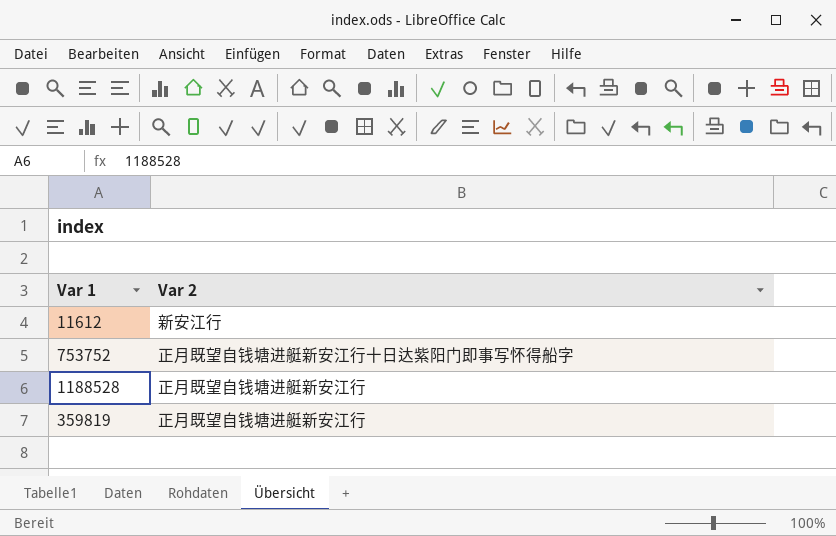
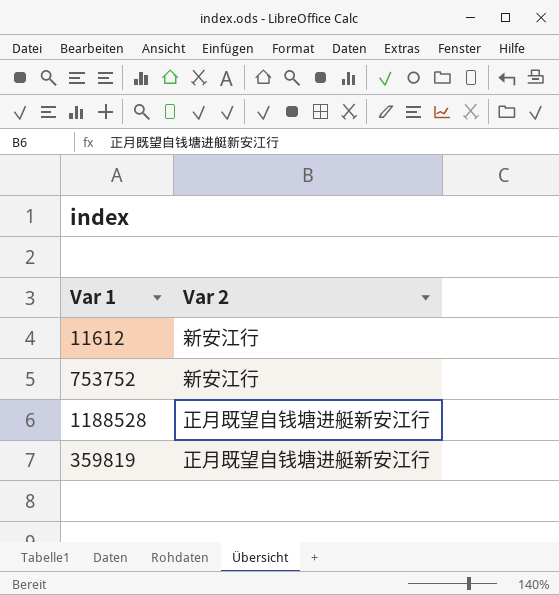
753752 | Var 2: 正月既望自钱塘进艇新安江行十日达紫阳门即事写怀得船字 -> 新安江行

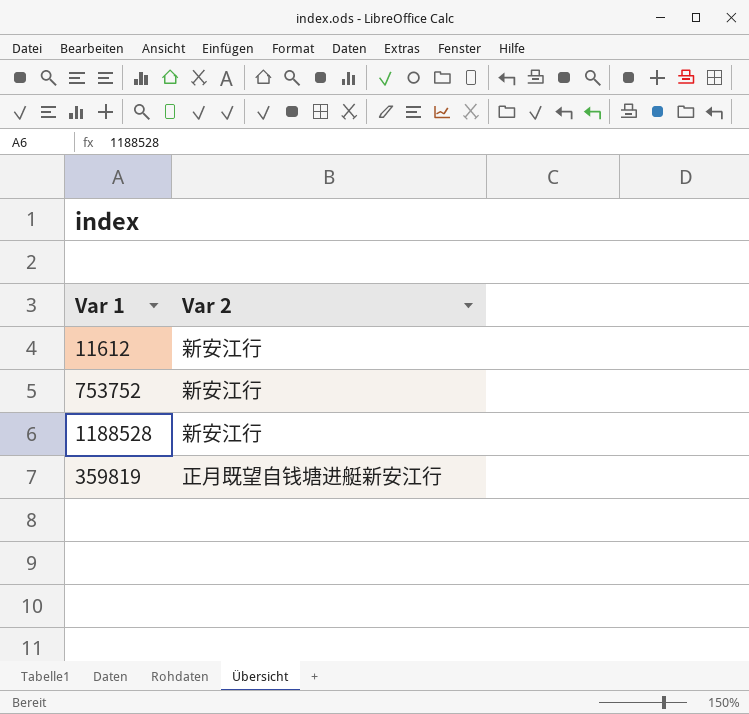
1188528 | Var 2: 正月既望自钱塘进艇新安江行 -> 新安江行

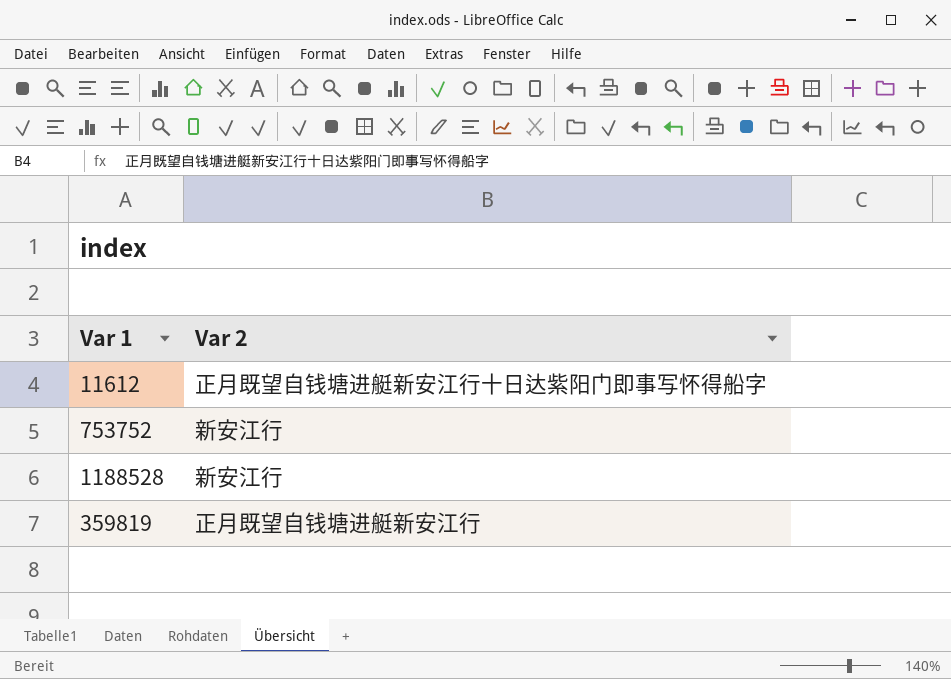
11612 | Var 2: 新安江行 -> 正月既望自钱塘进艇新安江行十日达紫阳门即事写怀得船字

